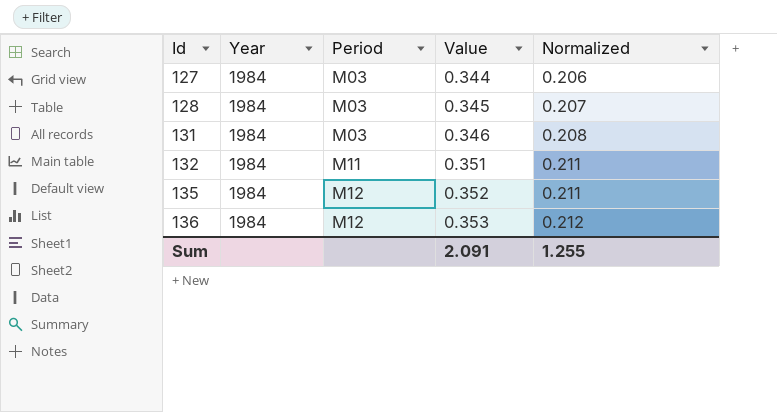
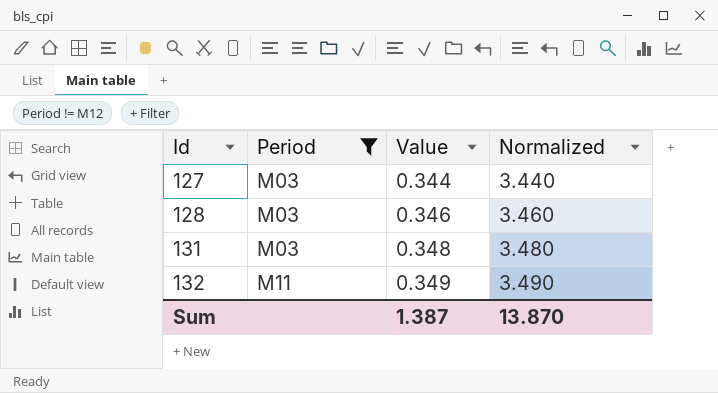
filter: none -> Period != M12
column Year | position: 2 -> none
column Normalized | formula: [Value] * 0.6 -> [Value] * 10
128 | Value: 0.345 -> 0.346
131 | Value: 0.346 -> 0.348
132 | Value: 0.351 -> 0.349
Sum | Value: 2.091 -> 1.387
Sum | Normalized: 1.255 -> 13.870

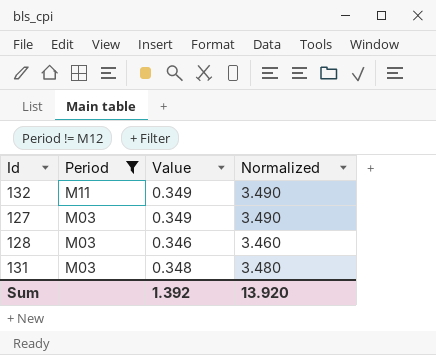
row order: Id ascending -> Period descending
127 | Value: 0.344 -> 0.349
127 | Normalized: 3.440 -> 3.490
Sum | Value: 1.387 -> 1.392
Sum | Normalized: 13.870 -> 13.920

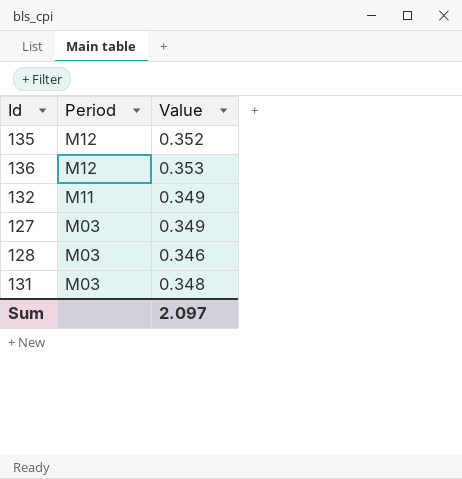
filter: Period != M12 -> none
column Normalized | formula: [Value] * 10 -> none
Sum | Value: 1.392 -> 2.097

